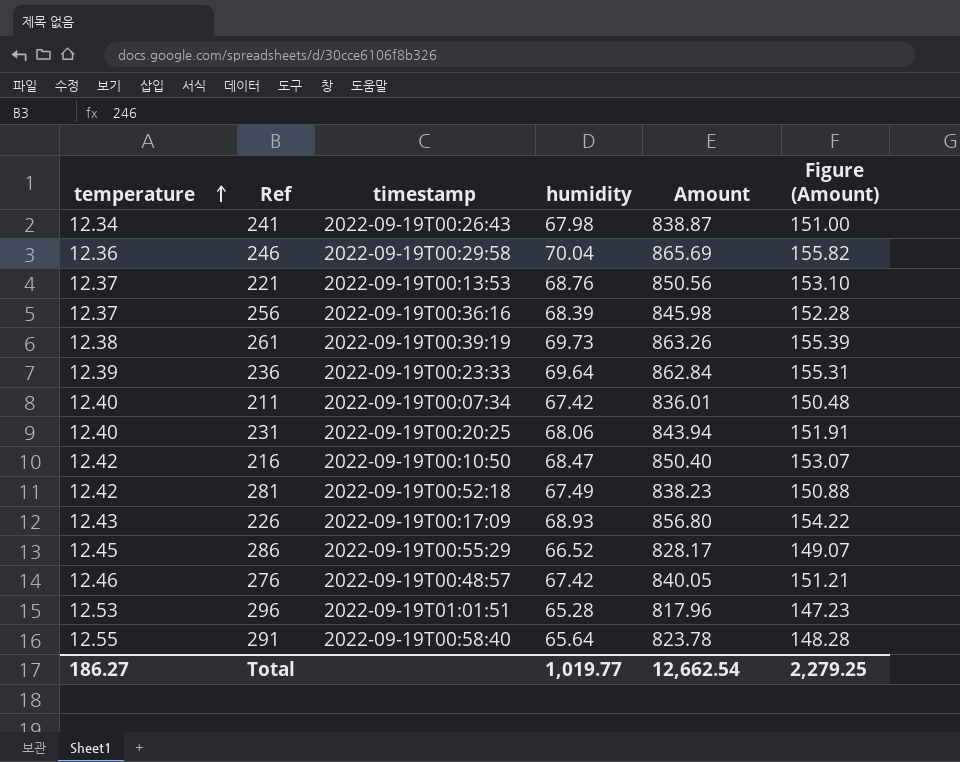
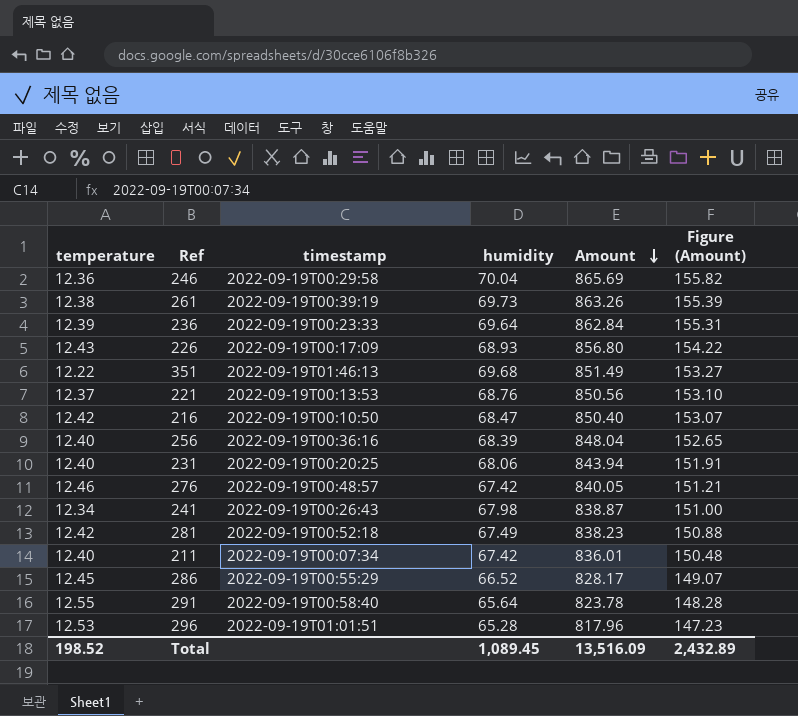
row order: temperature ascending -> Amount descending
row 351: none -> 12.22 | 2022-09-19T01:46:13 | 69.68 | 851.49 | 153.27
256 | temperature: 12.37 -> 12.40
256 | Amount: 845.98 -> 848.04
256 | Figure (Amount): 152.28 -> 152.65
Total | temperature: 186.27 -> 198.52
Total | humidity: 1,019.77 -> 1,089.45
Total | Amount: 12,662.54 -> 13,516.09
Total | Figure (Amount): 2,279.25 -> 2,432.89

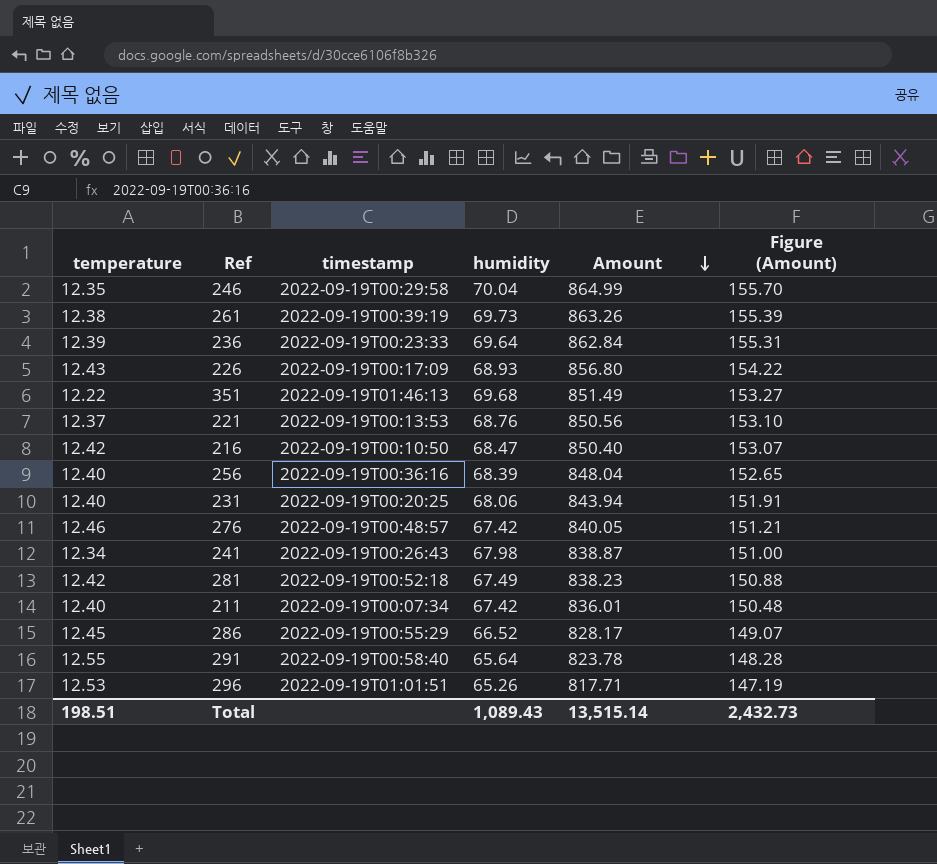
246 | temperature: 12.36 -> 12.35
246 | Amount: 865.69 -> 864.99
246 | Figure (Amount): 155.82 -> 155.70
296 | humidity: 65.28 -> 65.26
296 | Amount: 817.96 -> 817.71
296 | Figure (Amount): 147.23 -> 147.19
Total | temperature: 198.52 -> 198.51
Total | humidity: 1,089.45 -> 1,089.43
Total | Amount: 13,516.09 -> 13,515.14
Total | Figure (Amount): 2,432.89 -> 2,432.73

